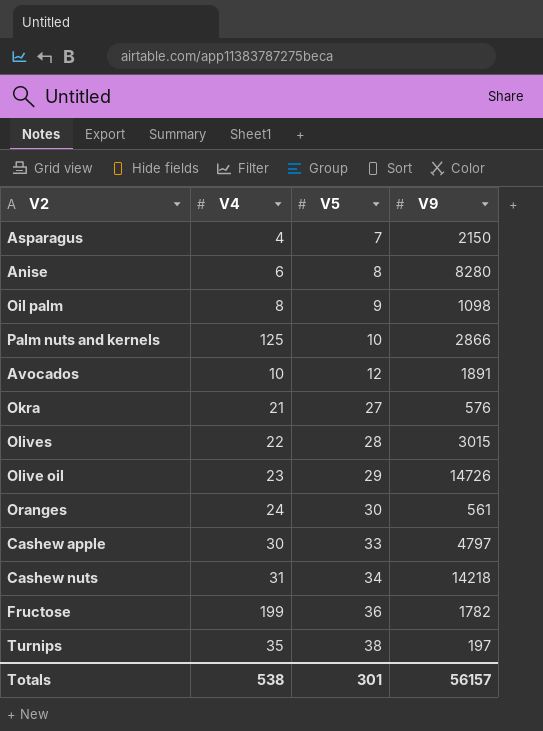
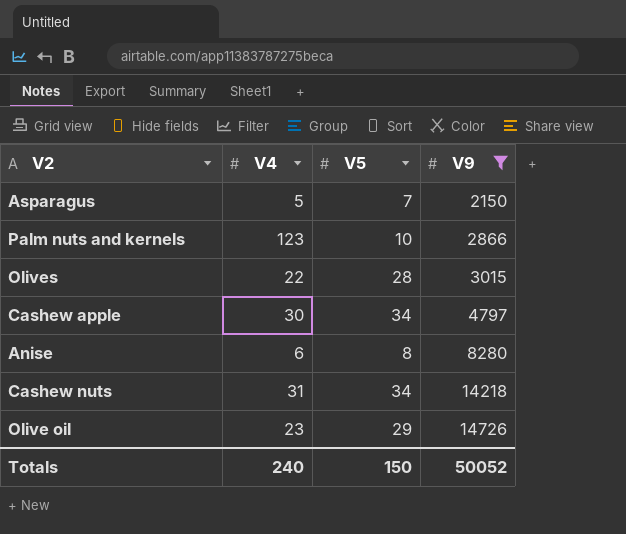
filter: none -> V9 >= 2150
row order: V5 ascending -> V9 ascending
Asparagus | V4: 4 -> 5
Palm nuts and kernels | V4: 125 -> 123
Cashew apple | V5: 33 -> 34
Totals | V4: 538 -> 240
Totals | V5: 301 -> 150
Totals | V9: 56157 -> 50052

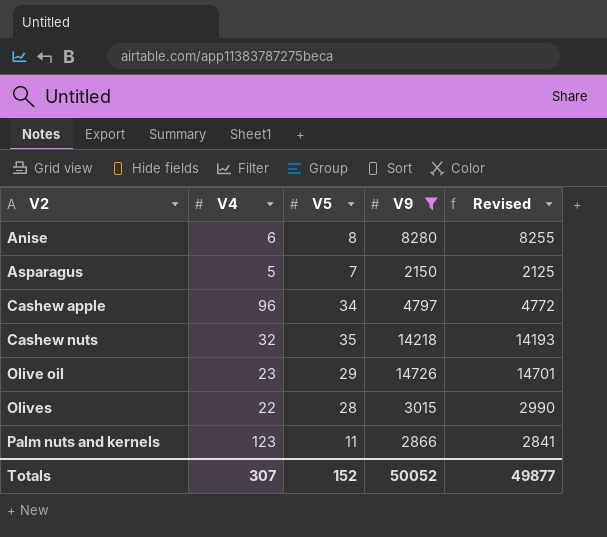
row order: V9 ascending -> V2 ascending
column Revised | formula: none -> [V9] - 25
Cashew apple | V4: 30 -> 96
Cashew nuts | V4: 31 -> 32
Cashew nuts | V5: 34 -> 35
Palm nuts and kernels | V5: 10 -> 11
Totals | V4: 240 -> 307
Totals | V5: 150 -> 152

